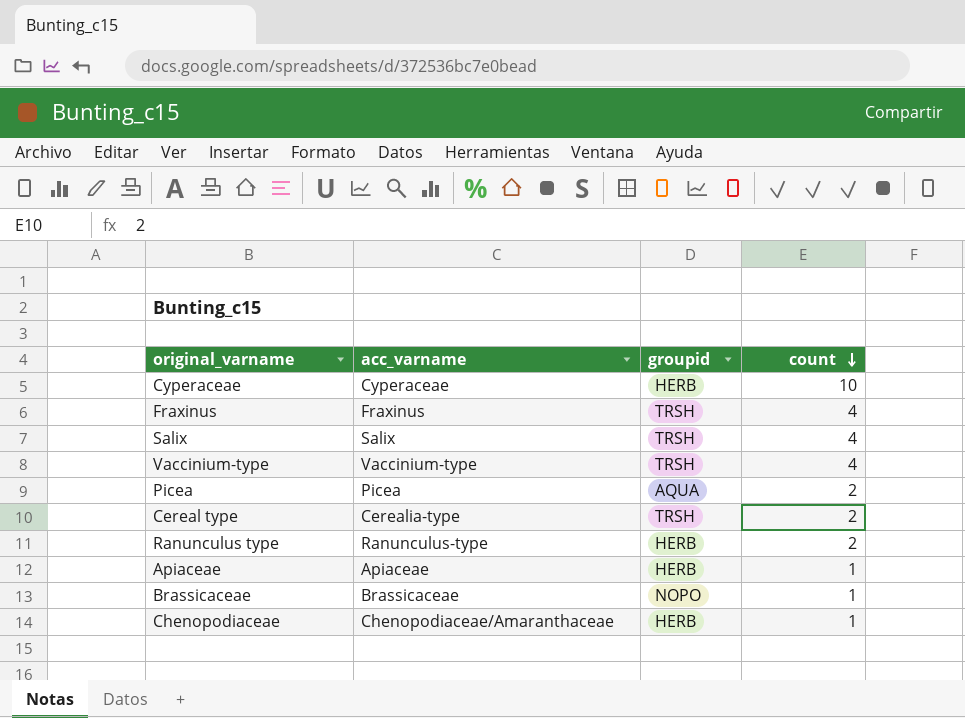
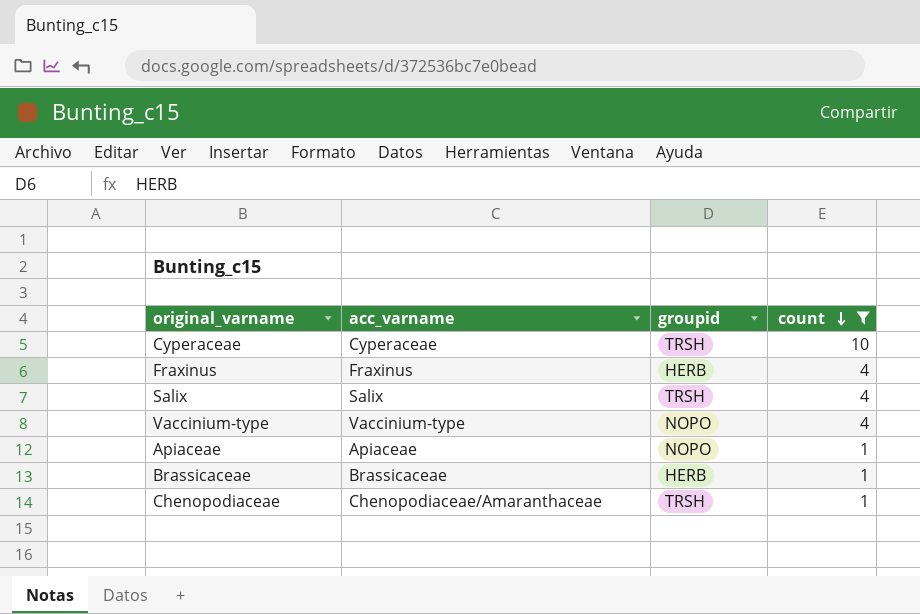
filter: none -> count != 2
Cyperaceae | groupid: HERB -> TRSH
Fraxinus | groupid: TRSH -> HERB
Vaccinium-type | groupid: TRSH -> NOPO
Apiaceae | groupid: HERB -> NOPO
Brassicaceae | groupid: NOPO -> HERB
Chenopodiaceae | groupid: HERB -> TRSH

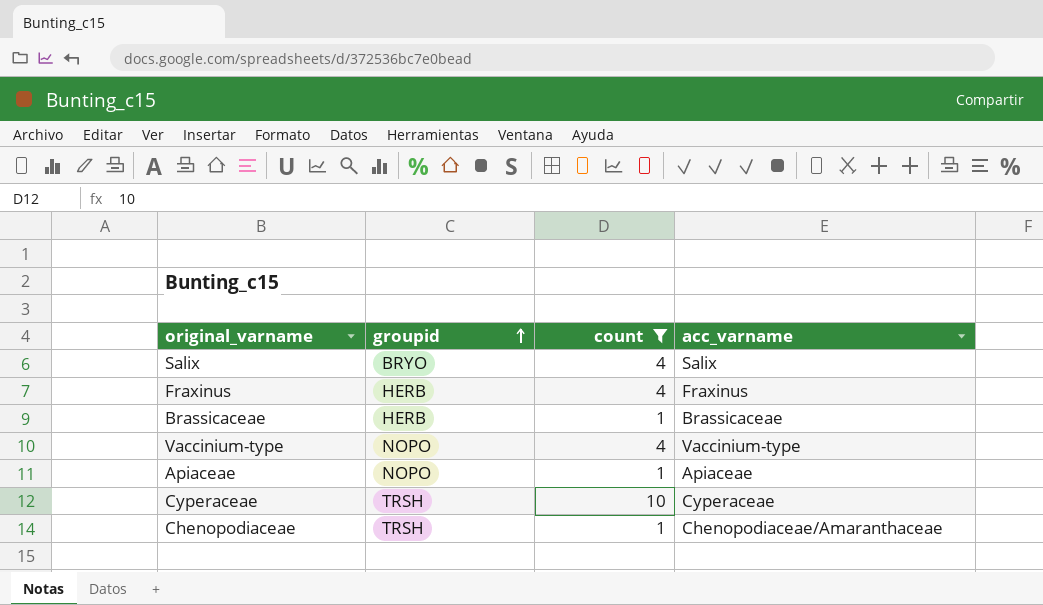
row order: count descending -> groupid ascending
column acc_varname | position: 2 -> 4
Salix | groupid: TRSH -> BRYO

